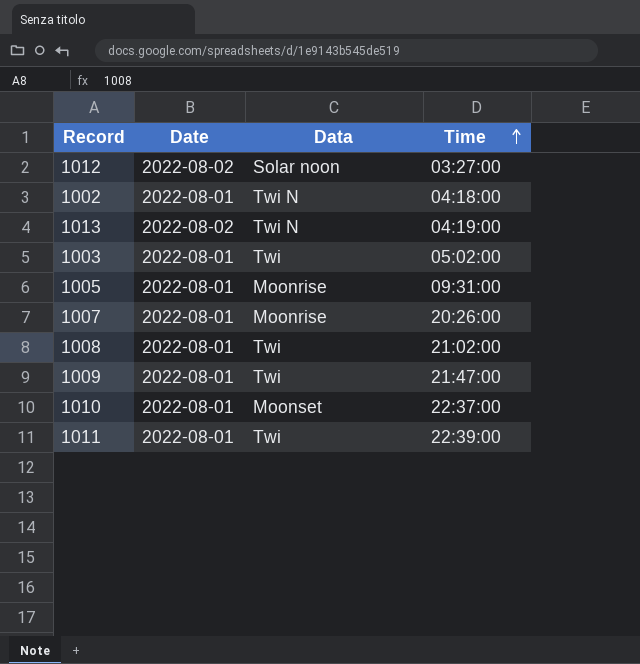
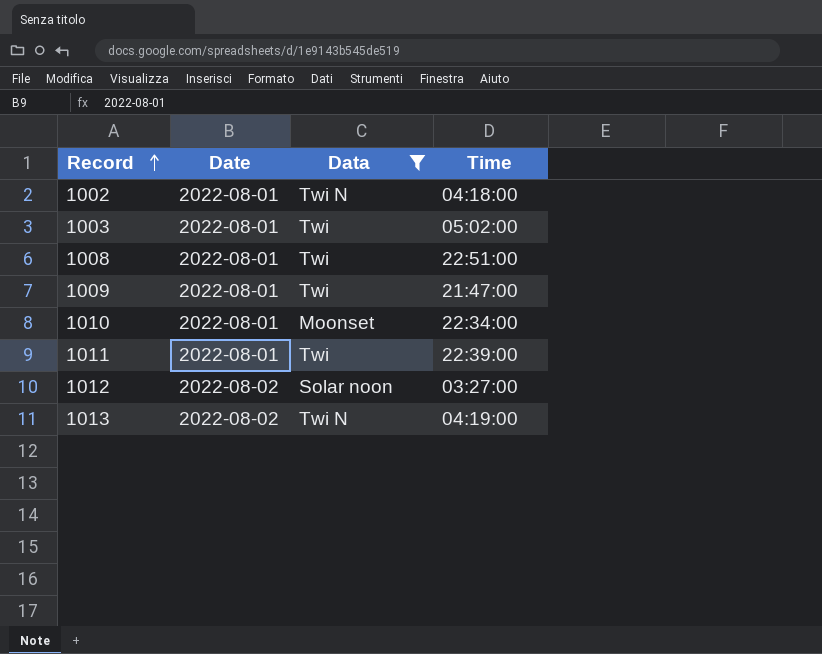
filter: none -> Data != Moonrise
row order: Time ascending -> Record ascending
1008 | Time: 21:02:00 -> 22:51:00
1010 | Time: 22:37:00 -> 22:34:00

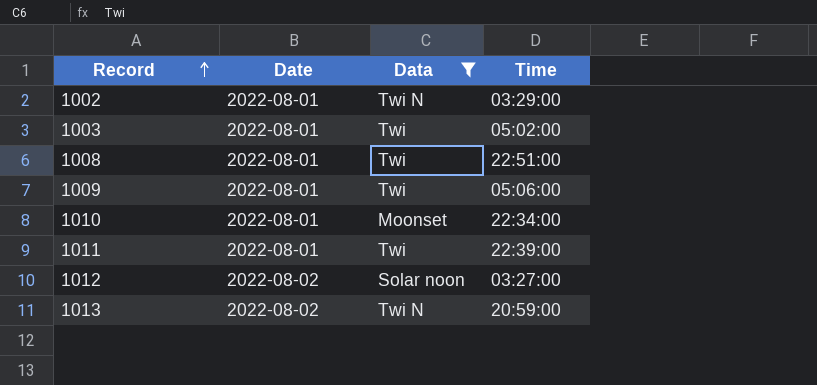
1002 | Time: 04:18:00 -> 03:29:00
1009 | Time: 21:47:00 -> 05:06:00
1013 | Time: 04:19:00 -> 20:59:00

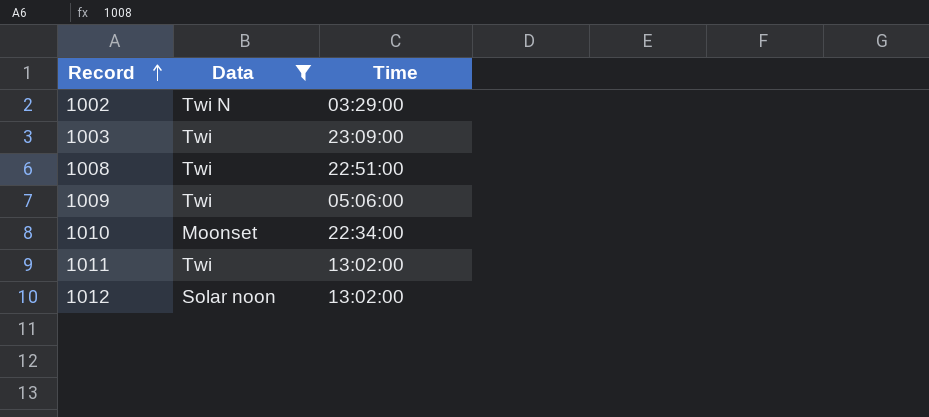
column Date | position: 2 -> none
row 1013: 2022-08-02 | Twi N | 20:59:00 -> none
1003 | Time: 05:02:00 -> 23:09:00
1011 | Time: 22:39:00 -> 13:02:00
1012 | Time: 03:27:00 -> 13:02:00

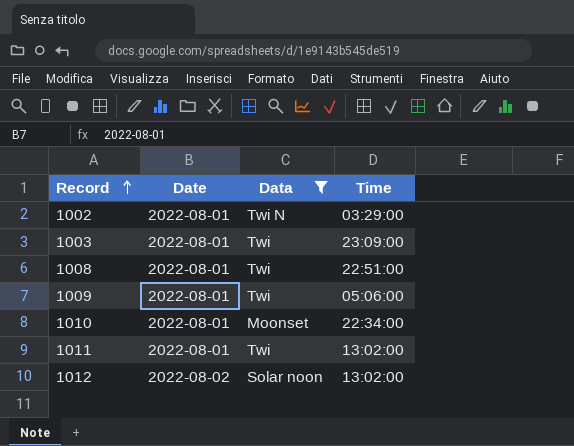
column Date | position: none -> 2

